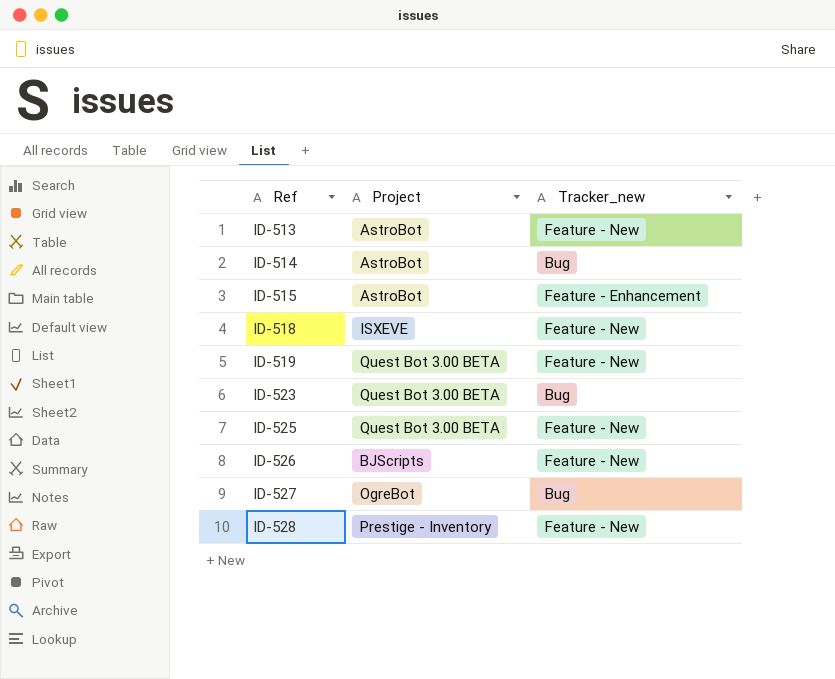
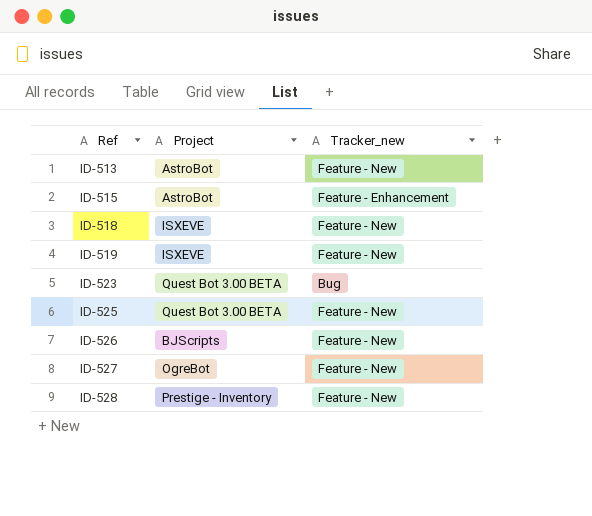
row ID-514: AstroBot | Bug -> none
ID-519 | Project: Quest Bot 3.00 BETA -> ISXEVE
ID-527 | Tracker_new: Bug -> Feature - New

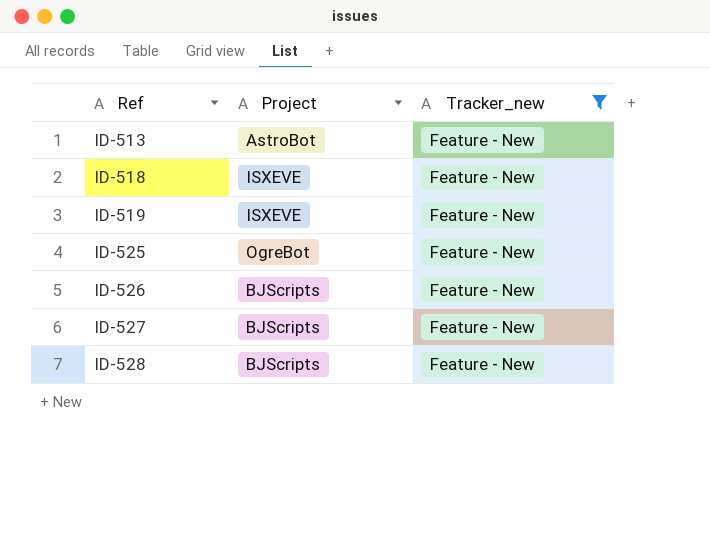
filter: none -> Tracker_new = Feature - New
ID-525 | Project: Quest Bot 3.00 BETA -> OgreBot
ID-527 | Project: OgreBot -> BJScripts
ID-528 | Project: Prestige - Inventory -> BJScripts

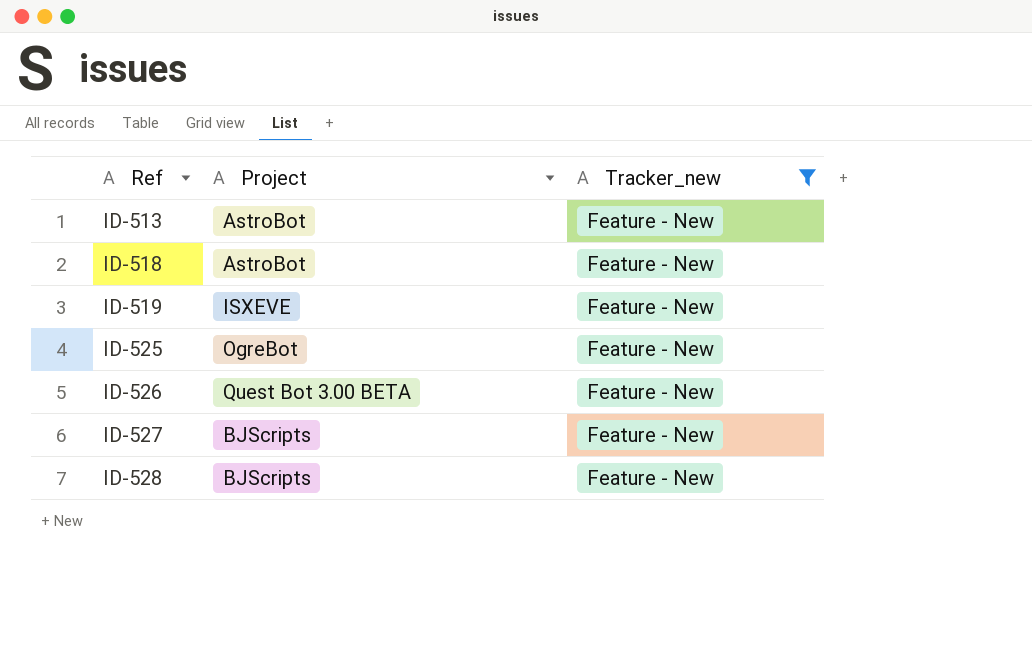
ID-518 | Project: ISXEVE -> AstroBot
ID-526 | Project: BJScripts -> Quest Bot 3.00 BETA

